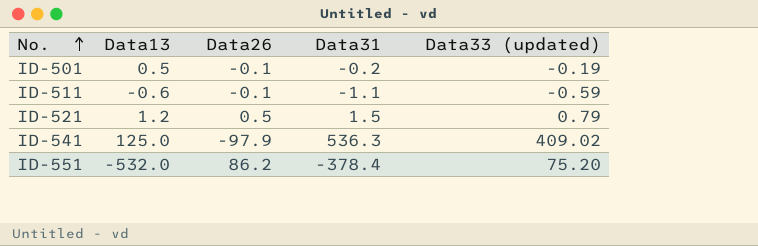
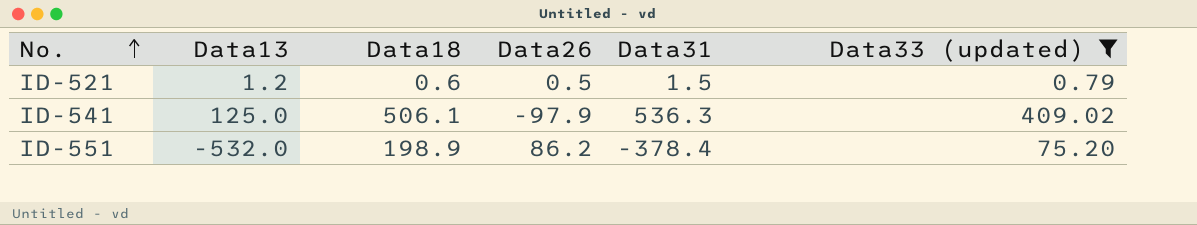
filter: none -> Data33 (updated) >= 0.79
column Data18 | position: none -> 3

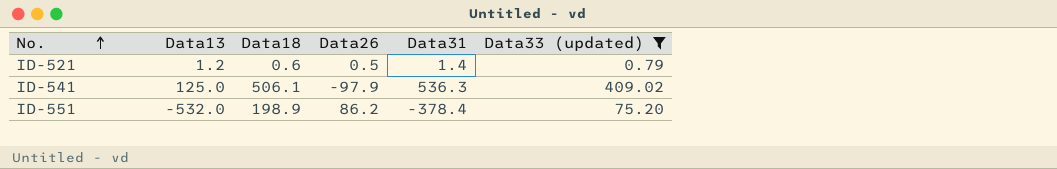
ID-521 | Data31: 1.5 -> 1.4

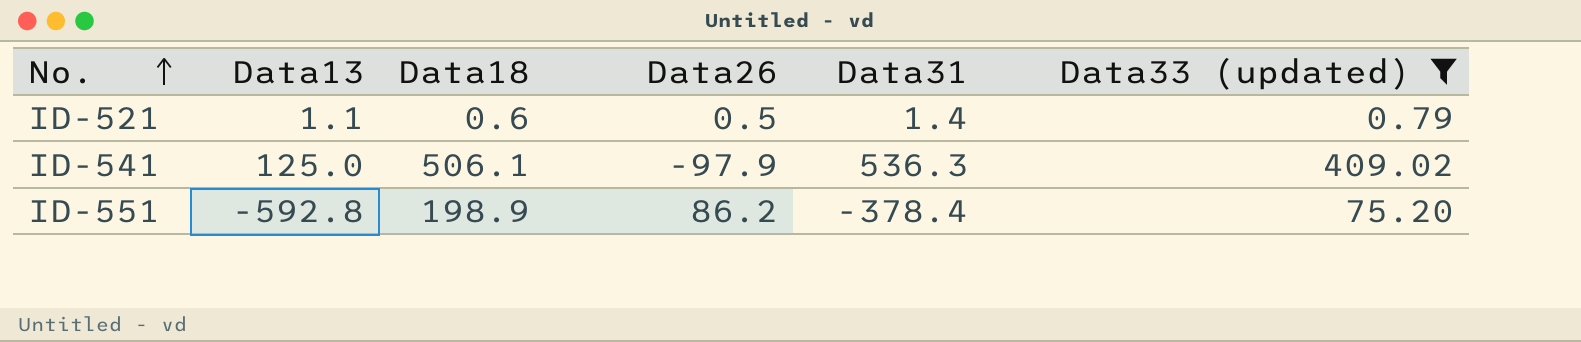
ID-521 | Data13: 1.2 -> 1.1
ID-551 | Data13: -532.0 -> -592.8

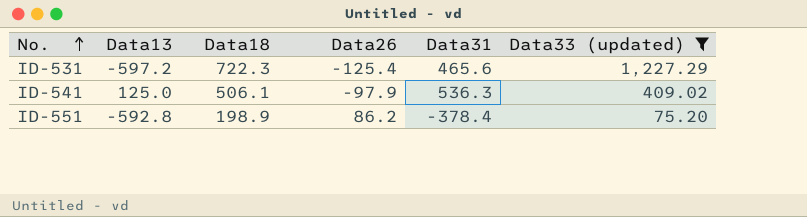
row ID-521: 1.1 | 0.6 | 0.5 | 1.4 | 0.79 -> none
row ID-531: none -> -597.2 | 722.3 | -125.4 | 465.6 | 1,227.29

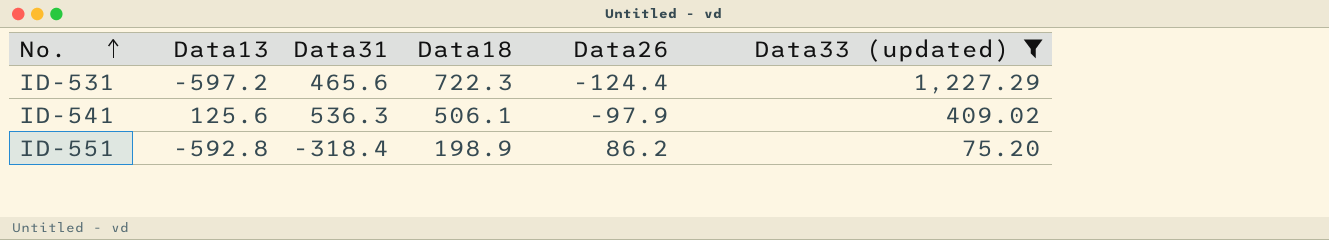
column Data31 | position: 5 -> 3
ID-531 | Data26: -125.4 -> -124.4
ID-541 | Data13: 125.0 -> 125.6
ID-551 | Data31: -378.4 -> -318.4

